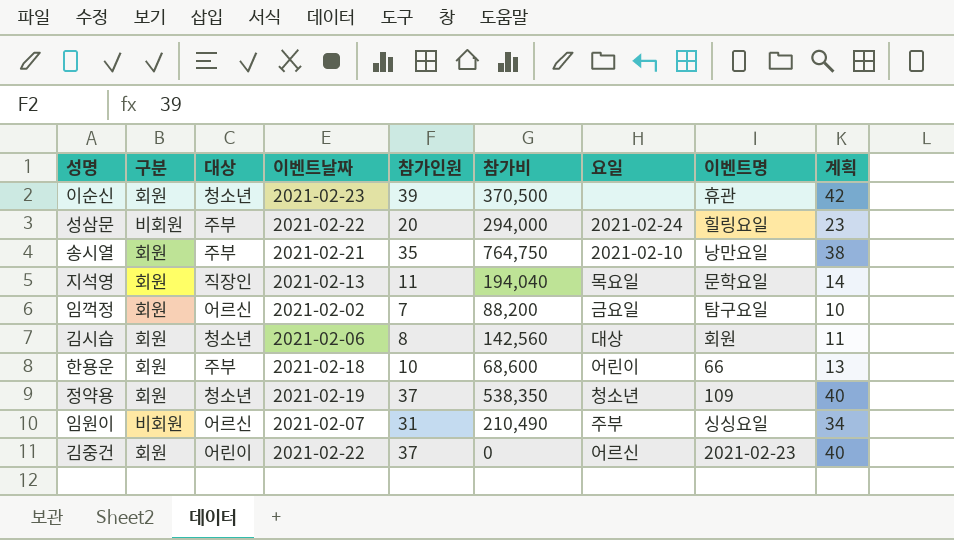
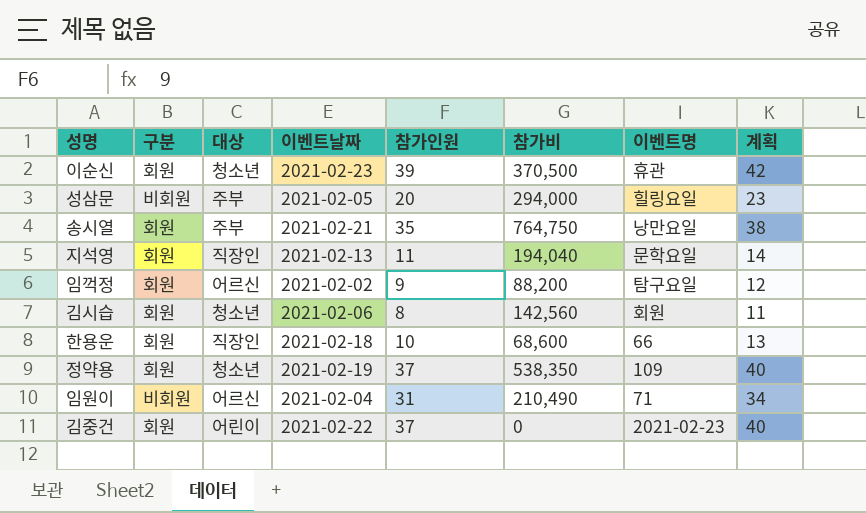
column 요일 | position: 7 -> none
성삼문 | 이벤트날짜: 2021-02-22 -> 2021-02-05
임꺽정 | 참가인원: 7 -> 9
임꺽정 | 계획: 10 -> 12
한용운 | 대상: 주부 -> 직장인
임원이 | 이벤트날짜: 2021-02-07 -> 2021-02-04
임원이 | 이벤트명: 싱싱요일 -> 71

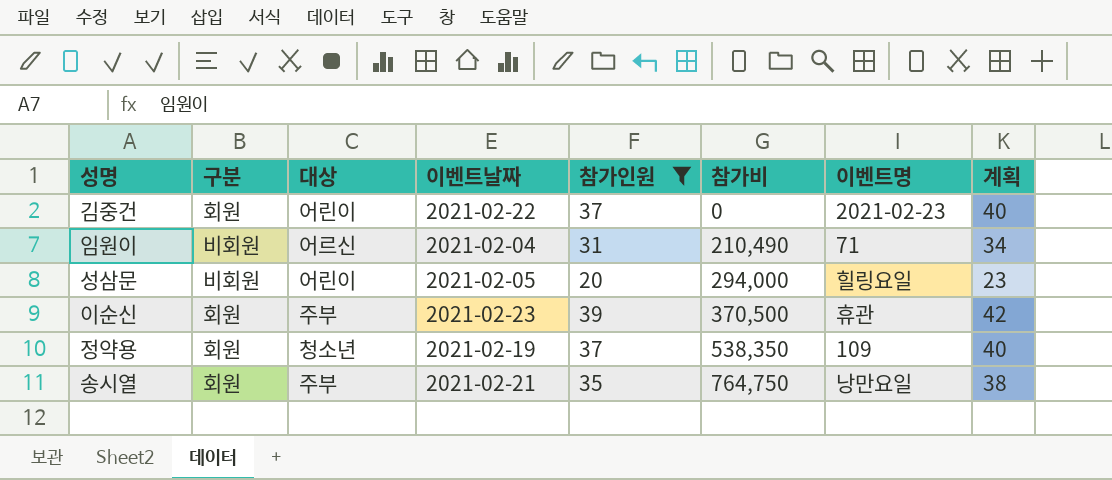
filter: none -> 참가인원 >= 20
row order: none -> 참가비 ascending
성삼문 | 대상: 주부 -> 어린이
이순신 | 대상: 청소년 -> 주부

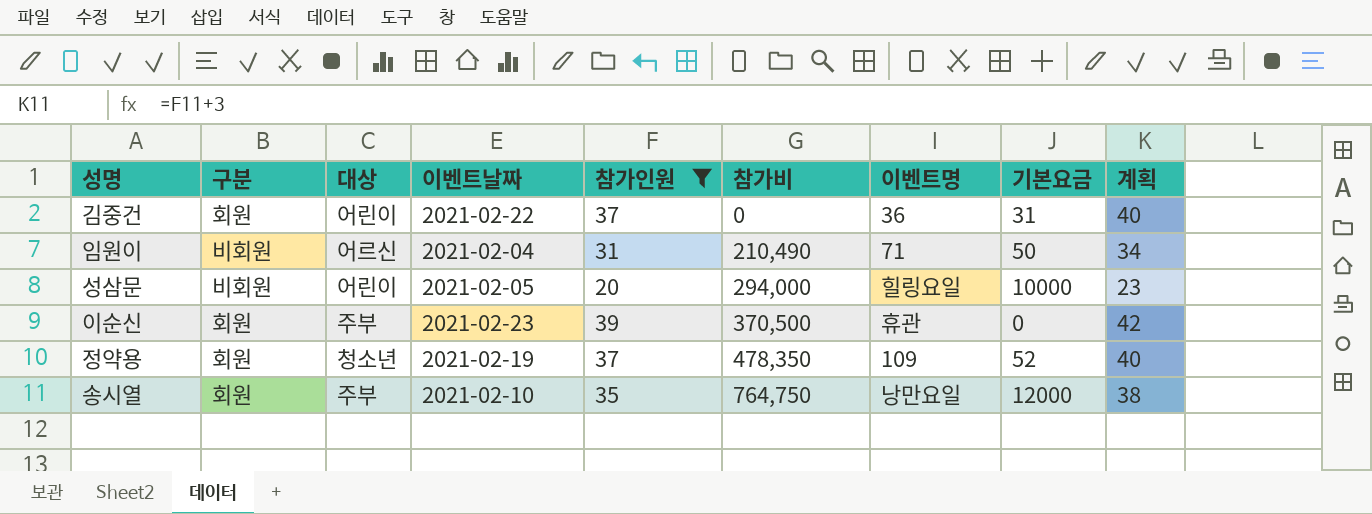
column 기본요금 | position: none -> 8
김중건 | 이벤트명: 2021-02-23 -> 36
정약용 | 참가비: 538,350 -> 478,350
송시열 | 이벤트날짜: 2021-02-21 -> 2021-02-10

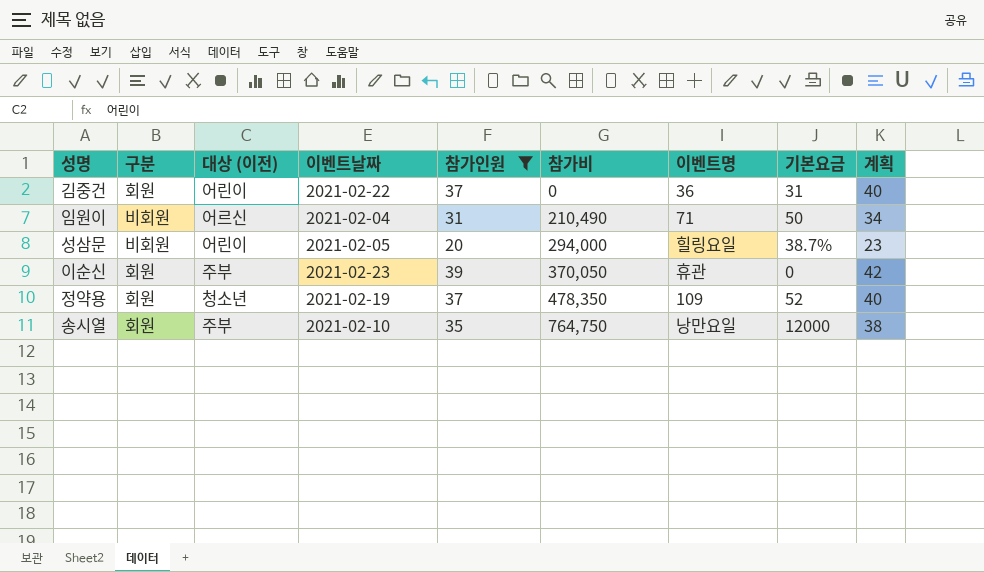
column name: 대상 -> 대상 (이전)
성삼문 | 기본요금: 10000 -> 38.7%
이순신 | 참가비: 370,500 -> 370,050

